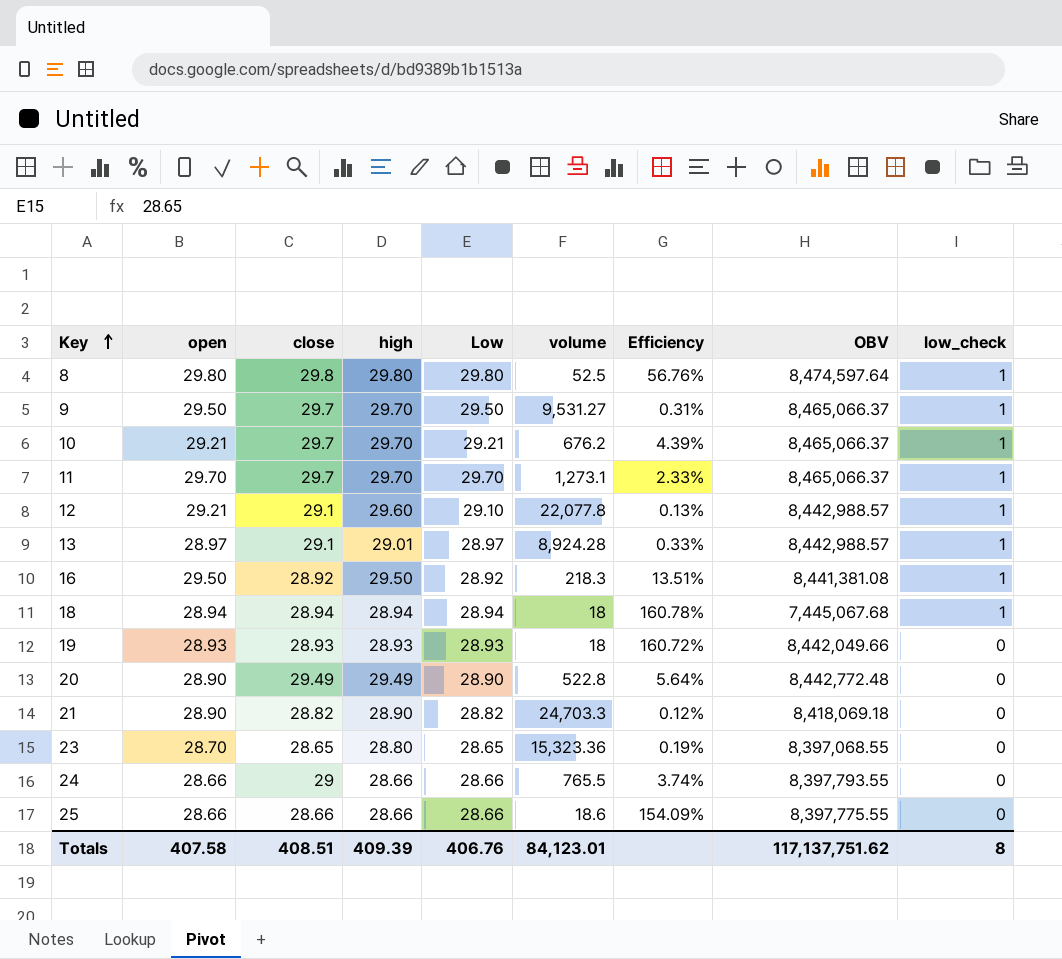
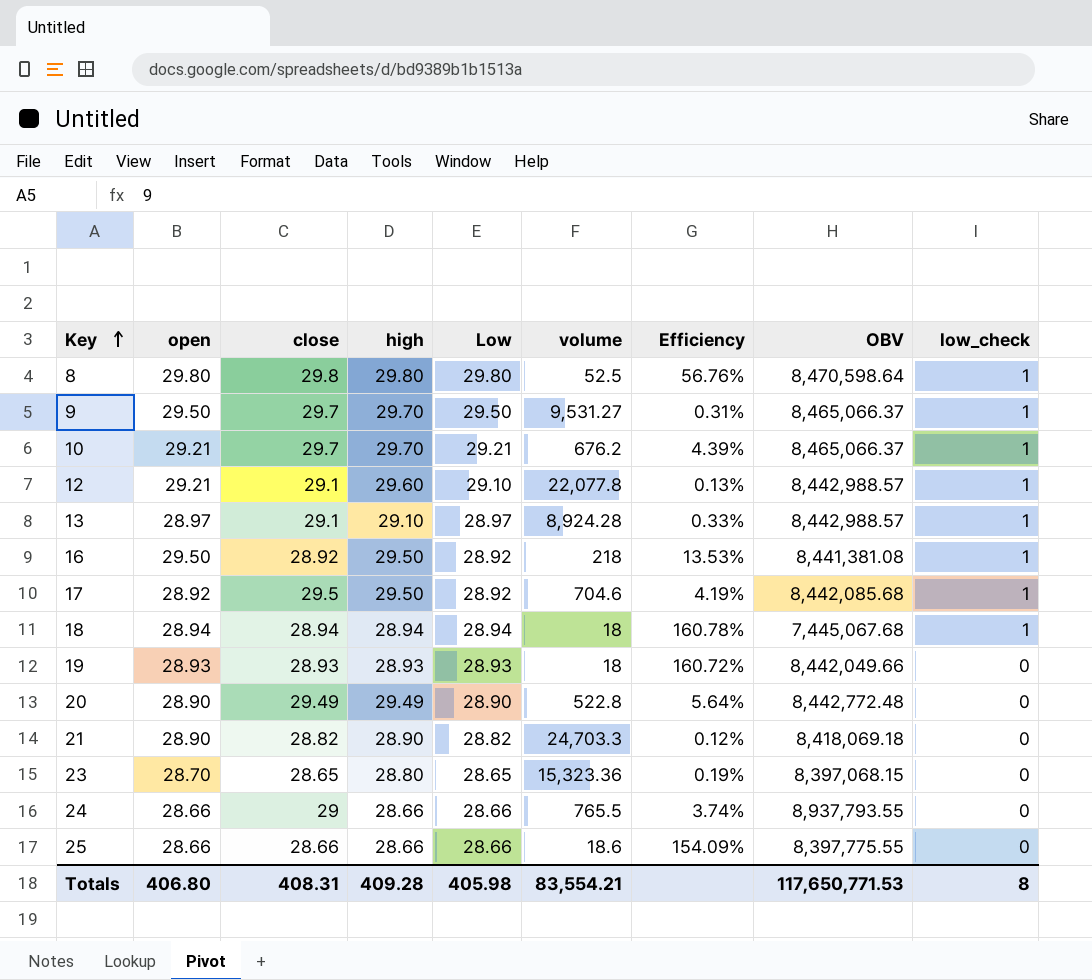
row 11: 29.70 | 29.7 | 29.70 | 29.70 | 1,273.1 | 2.33% | 8,465,066.37 | 1 -> none
8 | OBV: 8,474,597.64 -> 8,470,598.64
13 | high: 29.01 -> 29.10
16 | volume: 218.3 -> 218
16 | Efficiency: 13.51% -> 13.53%
row 17: none -> 28.92 | 29.5 | 29.50 | 28.92 | 704.6 | 4.19% | 8,442,085.68 | 1
23 | OBV: 8,397,068.55 -> 8,397,068.15
24 | OBV: 8,397,793.55 -> 8,937,793.55
Totals | open: 407.58 -> 406.80
Totals | close: 408.51 -> 408.31
Totals | high: 409.39 -> 409.28
Totals | Low: 406.76 -> 405.98
Totals | volume: 84,123.01 -> 83,554.21
Totals | OBV: 117,137,751.62 -> 117,650,771.53

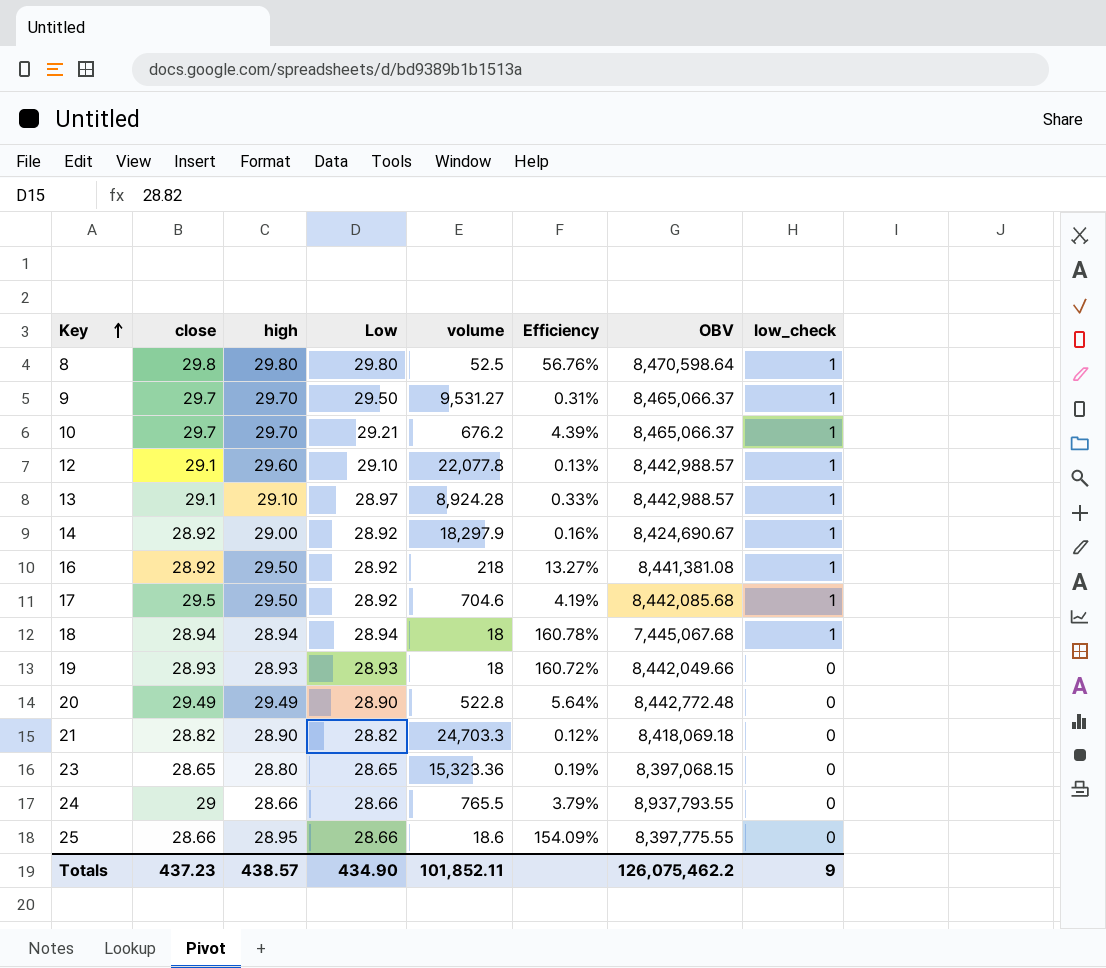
column open | position: 2 -> none
column Efficiency | formula: [high] / [volume] -> [close] / [volume]
row 14: none -> 28.92 | 29.00 | 28.92 | 18,297.9 | 0.16% | 8,424,690.67 | 1
25 | high: 28.66 -> 28.95
Totals | close: 408.31 -> 437.23
Totals | high: 409.28 -> 438.57
Totals | Low: 405.98 -> 434.90
Totals | volume: 83,554.21 -> 101,852.11
Totals | OBV: 117,650,771.53 -> 126,075,462.2
Totals | low_check: 8 -> 9

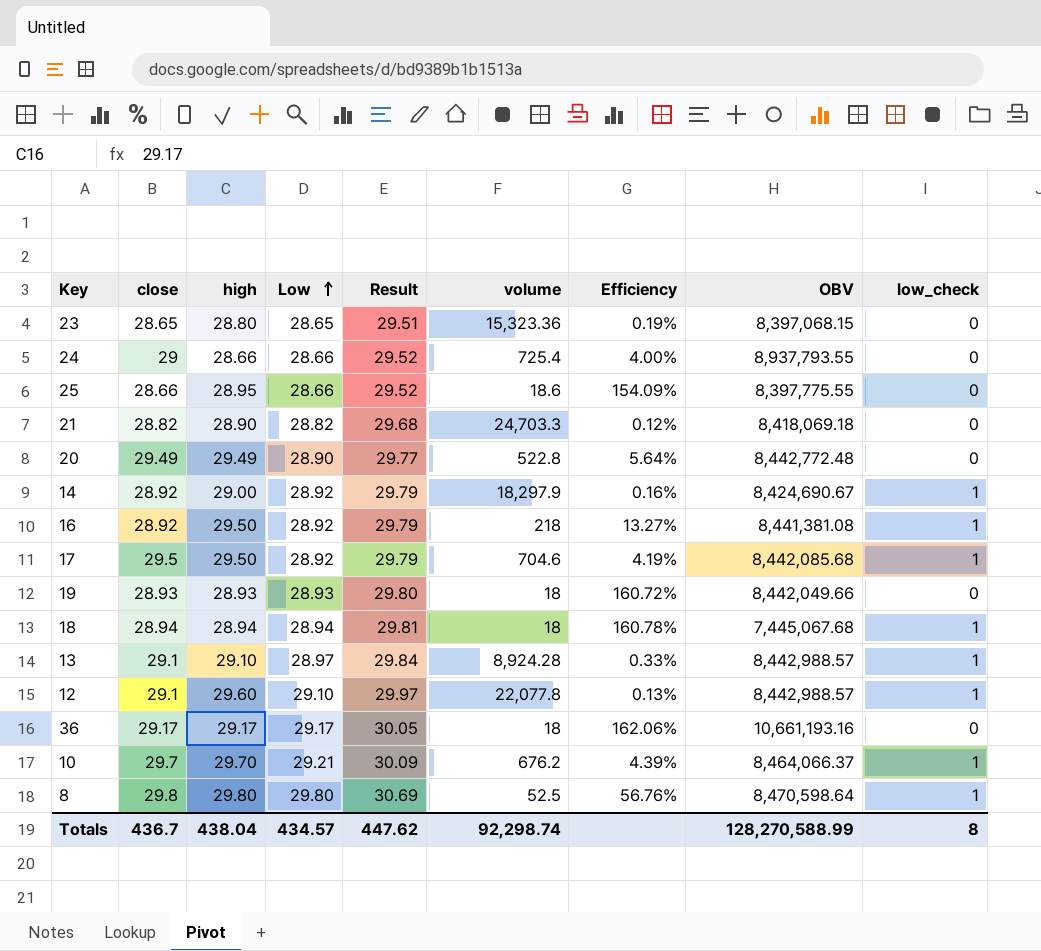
row order: Key ascending -> Low ascending
column Result | formula: none -> [Low] * 1.03
row 9: 29.7 | 29.70 | 29.50 | 9,531.27 | 0.31% | 8,465,066.37 | 1 -> none
24 | volume: 765.5 -> 725.4
24 | Efficiency: 3.79% -> 4.00%
row 36: none -> 29.17 | 29.17 | 29.17 | 30.05 | 18 | 162.06% | 10,661,193.16 | 0
10 | OBV: 8,465,066.37 -> 8,464,066.37
Totals | close: 437.23 -> 436.7
Totals | high: 438.57 -> 438.04
Totals | Low: 434.90 -> 434.57
Totals | volume: 101,852.11 -> 92,298.74
Totals | OBV: 126,075,462.2 -> 128,270,588.99
Totals | low_check: 9 -> 8

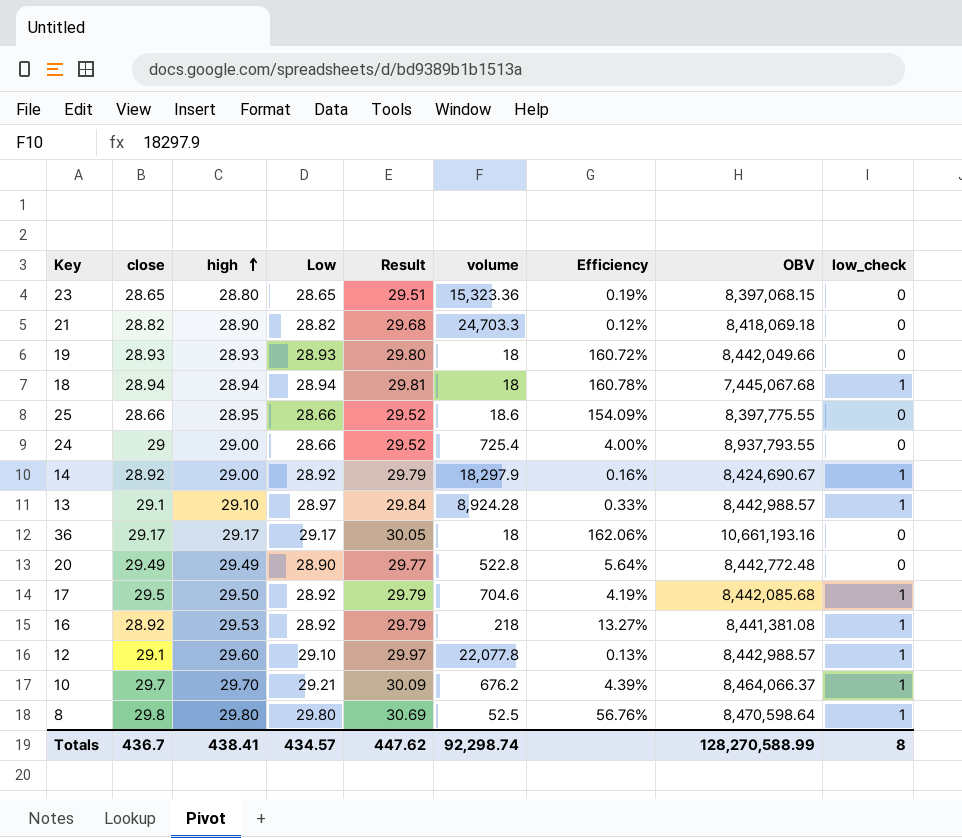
row order: Low ascending -> high ascending
24 | high: 28.66 -> 29.00
16 | high: 29.50 -> 29.53
Totals | high: 438.04 -> 438.41

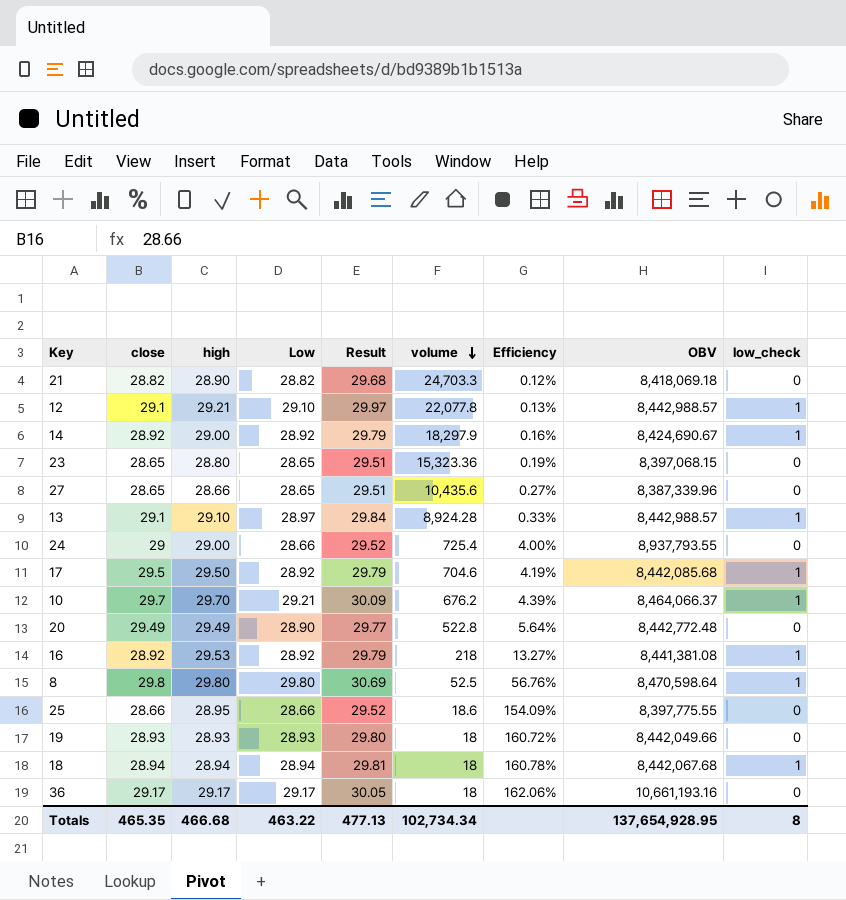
row order: high ascending -> volume descending
12 | high: 29.60 -> 29.21
row 27: none -> 28.65 | 28.66 | 28.65 | 29.51 | 10,435.6 | 0.27% | 8,387,339.96 | 0
18 | OBV: 7,445,067.68 -> 8,442,067.68
Totals | close: 436.7 -> 465.35
Totals | high: 438.41 -> 466.68
Totals | Low: 434.57 -> 463.22
Totals | Result: 447.62 -> 477.13
Totals | volume: 92,298.74 -> 102,734.34
Totals | OBV: 128,270,588.99 -> 137,654,928.95

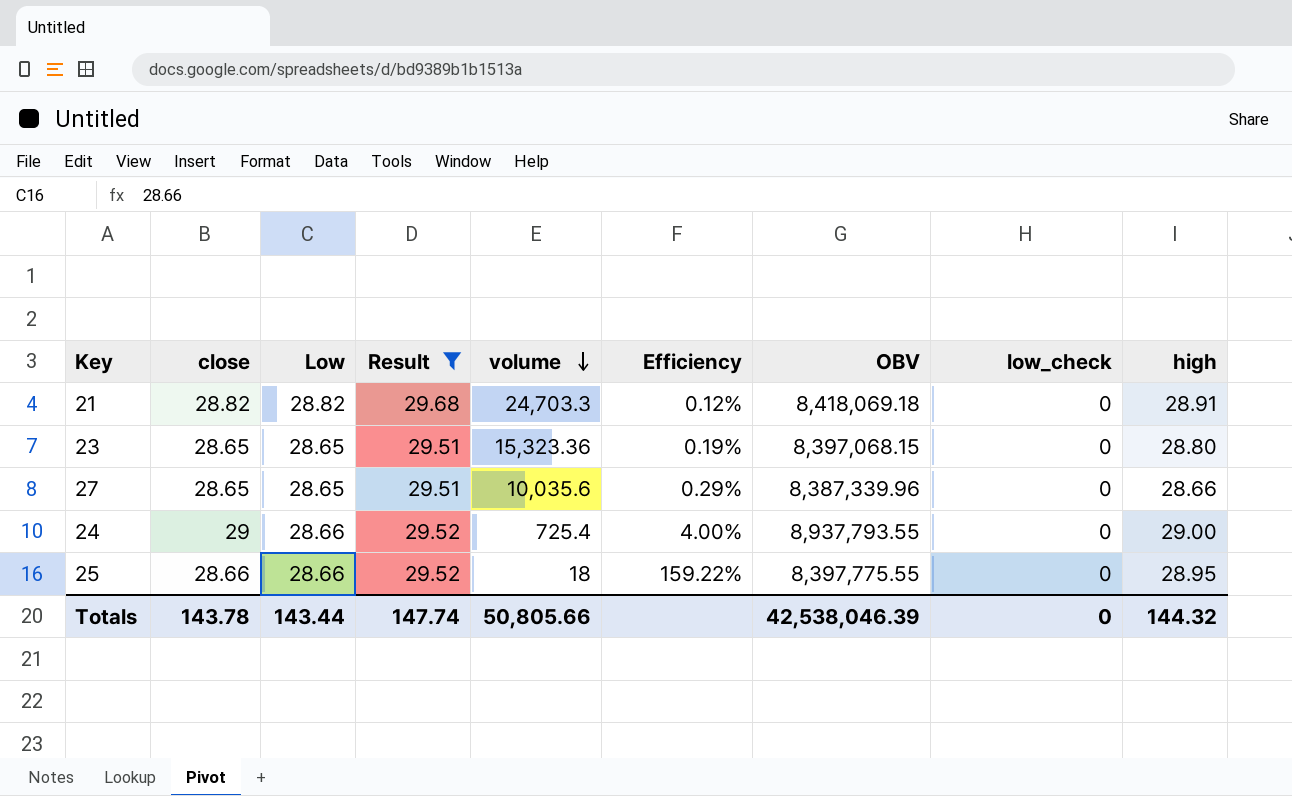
filter: none -> Result <= 29.68
column high | position: 3 -> 9
21 | high: 28.90 -> 28.91
27 | volume: 10,435.6 -> 10,035.6
27 | Efficiency: 0.27% -> 0.29%
25 | volume: 18.6 -> 18
25 | Efficiency: 154.09% -> 159.22%
Totals | close: 465.35 -> 143.78
Totals | Low: 463.22 -> 143.44
Totals | Result: 477.13 -> 147.74
Totals | volume: 102,734.34 -> 50,805.66
Totals | OBV: 137,654,928.95 -> 42,538,046.39
Totals | low_check: 8 -> 0
Totals | high: 466.68 -> 144.32

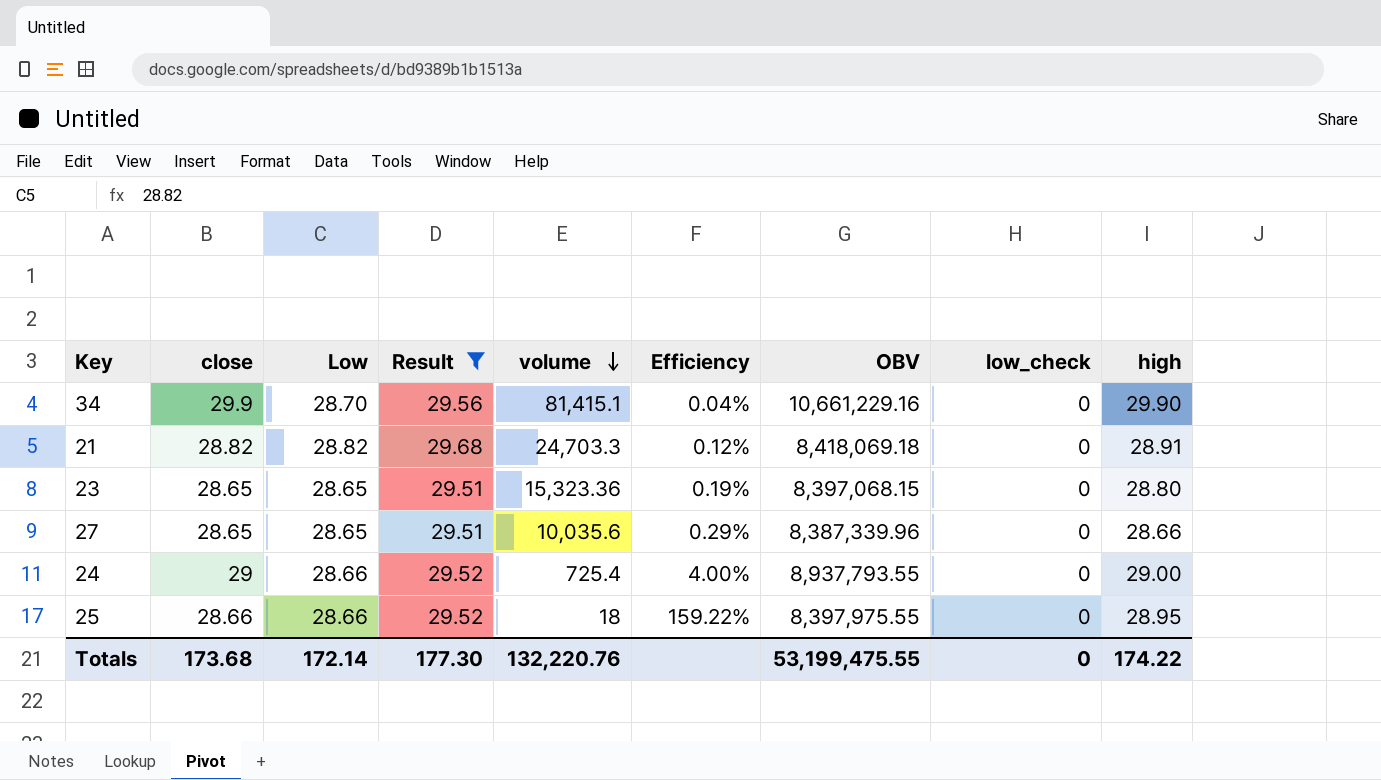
row 34: none -> 29.9 | 28.70 | 29.56 | 81,415.1 | 0.04% | 10,661,229.16 | 0 | 29.90
25 | OBV: 8,397,775.55 -> 8,397,975.55
Totals | close: 143.78 -> 173.68
Totals | Low: 143.44 -> 172.14
Totals | Result: 147.74 -> 177.30
Totals | volume: 50,805.66 -> 132,220.76
Totals | OBV: 42,538,046.39 -> 53,199,475.55
Totals | high: 144.32 -> 174.22

